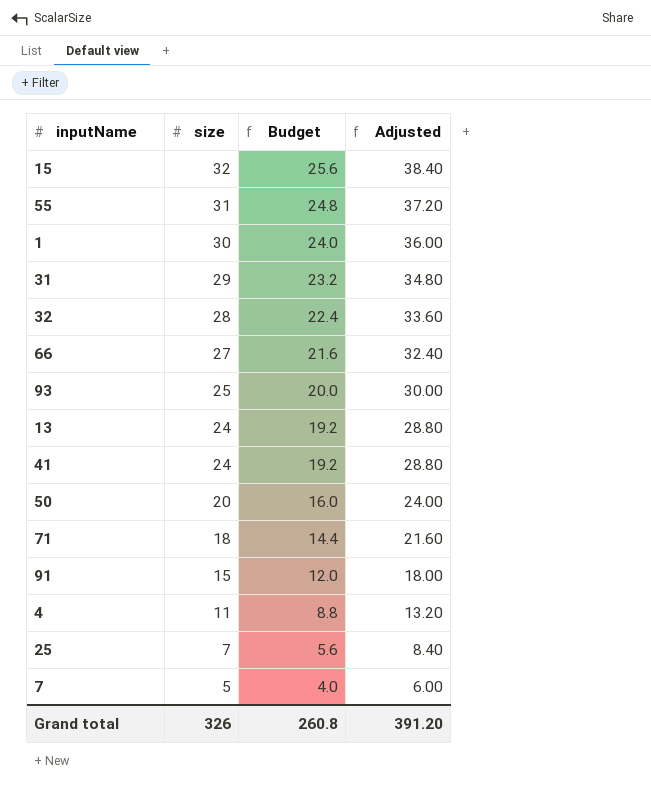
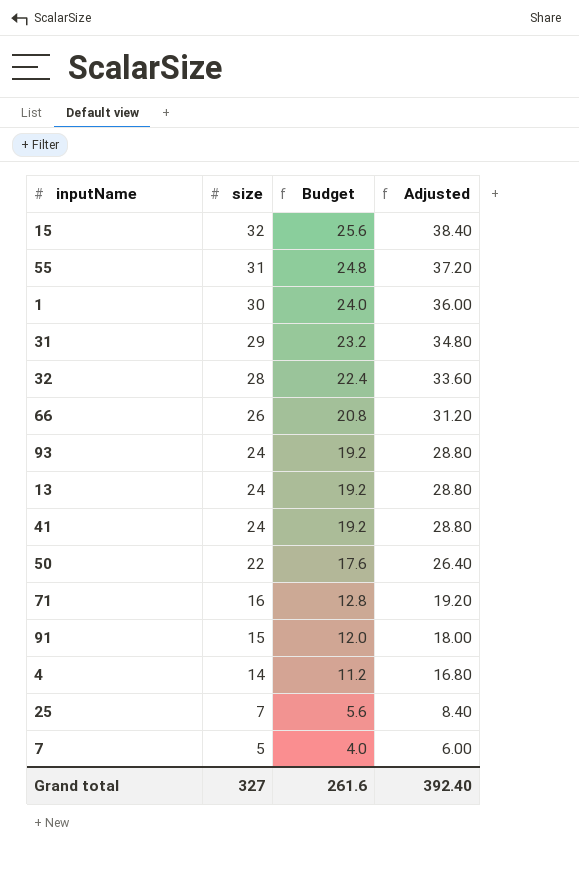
66 | size: 27 -> 26
66 | Budget: 21.6 -> 20.8
66 | Adjusted: 32.40 -> 31.20
93 | size: 25 -> 24
93 | Budget: 20.0 -> 19.2
93 | Adjusted: 30.00 -> 28.80
50 | size: 20 -> 22
50 | Budget: 16.0 -> 17.6
50 | Adjusted: 24.00 -> 26.40
71 | size: 18 -> 16
71 | Budget: 14.4 -> 12.8
71 | Adjusted: 21.60 -> 19.20
4 | size: 11 -> 14
4 | Budget: 8.8 -> 11.2
4 | Adjusted: 13.20 -> 16.80
Grand total | size: 326 -> 327
Grand total | Budget: 260.8 -> 261.6
Grand total | Adjusted: 391.20 -> 392.40

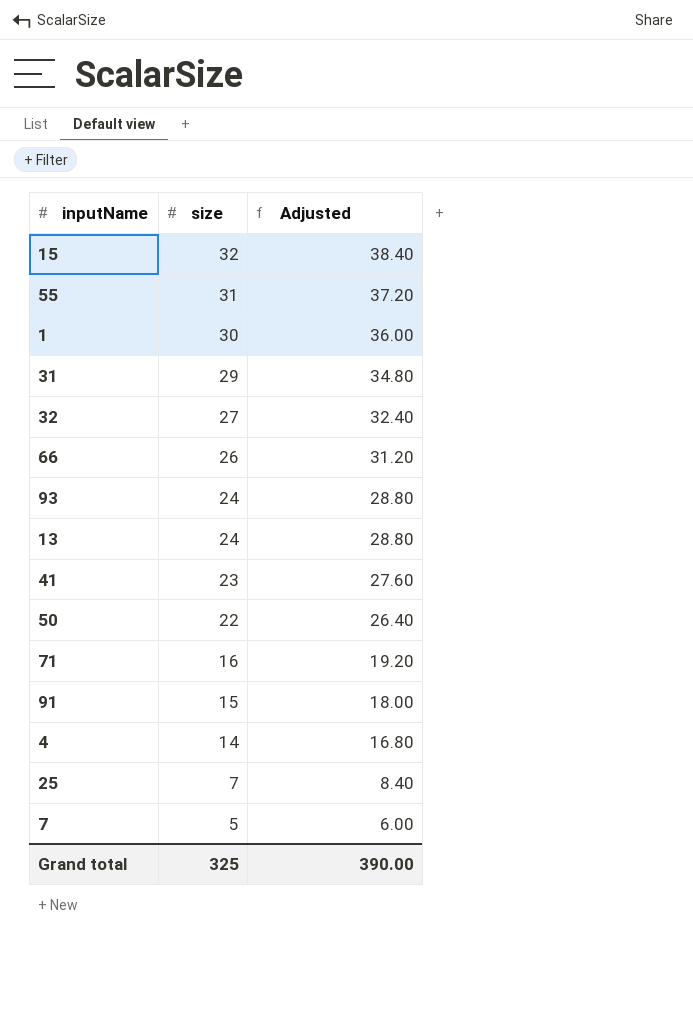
column Budget | formula: [size] * 0.8 -> none
32 | size: 28 -> 27
32 | Adjusted: 33.60 -> 32.40
41 | size: 24 -> 23
41 | Adjusted: 28.80 -> 27.60
Grand total | size: 327 -> 325
Grand total | Adjusted: 392.40 -> 390.00

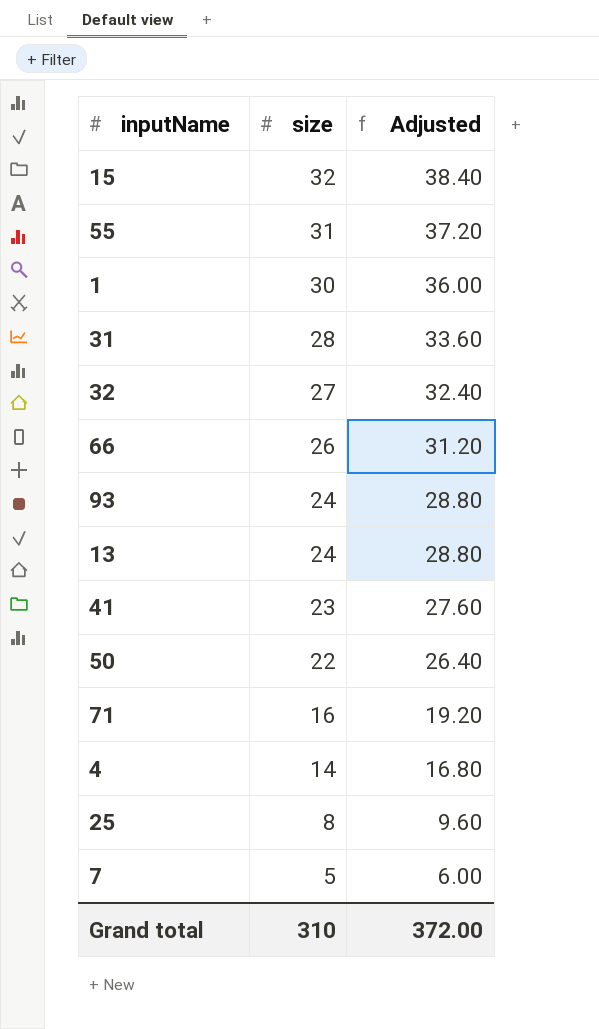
row 91: 15 | 18.00 -> none
31 | size: 29 -> 28
31 | Adjusted: 34.80 -> 33.60
25 | size: 7 -> 8
25 | Adjusted: 8.40 -> 9.60
Grand total | size: 325 -> 310
Grand total | Adjusted: 390.00 -> 372.00

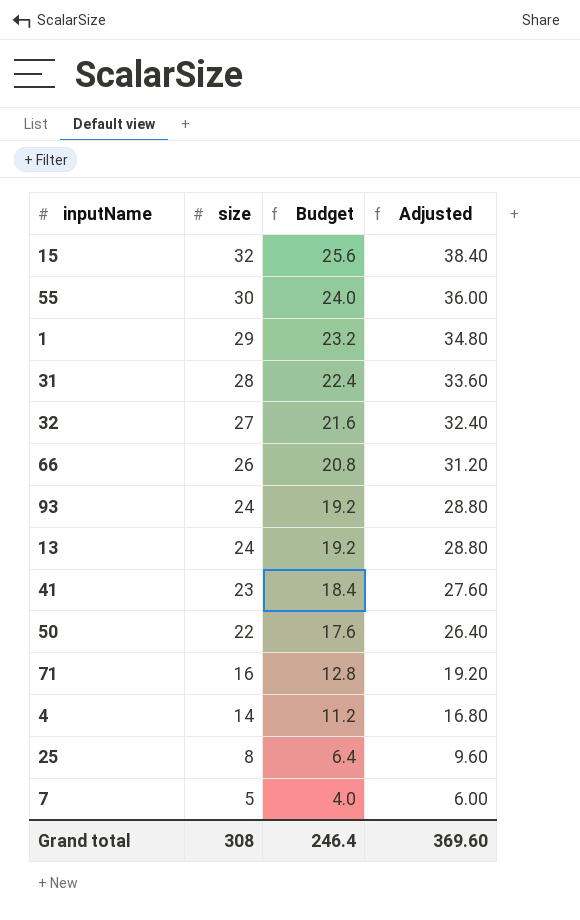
column Budget | formula: none -> [size] * 0.8
55 | size: 31 -> 30
55 | Adjusted: 37.20 -> 36.00
1 | size: 30 -> 29
1 | Adjusted: 36.00 -> 34.80
Grand total | size: 310 -> 308
Grand total | Adjusted: 372.00 -> 369.60

